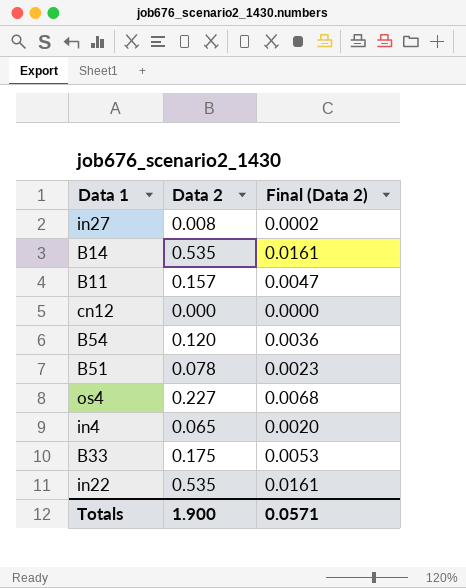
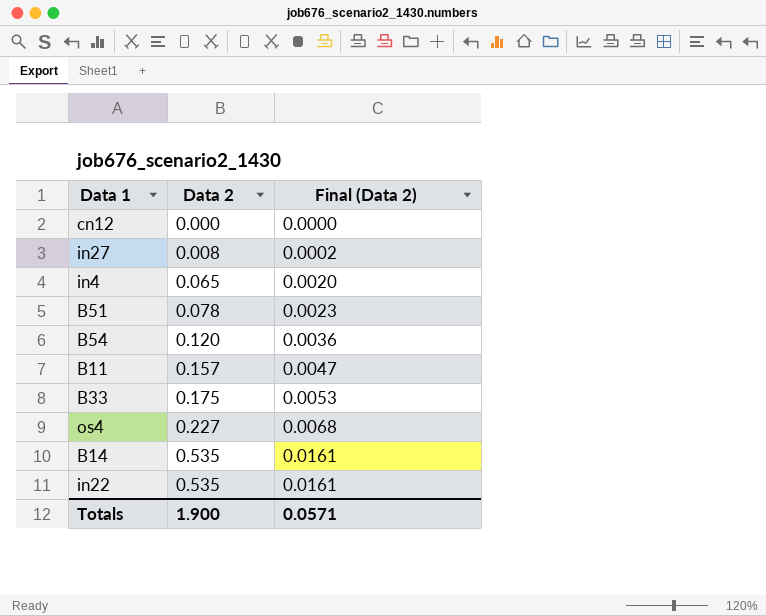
row order: none -> Data 2 ascending

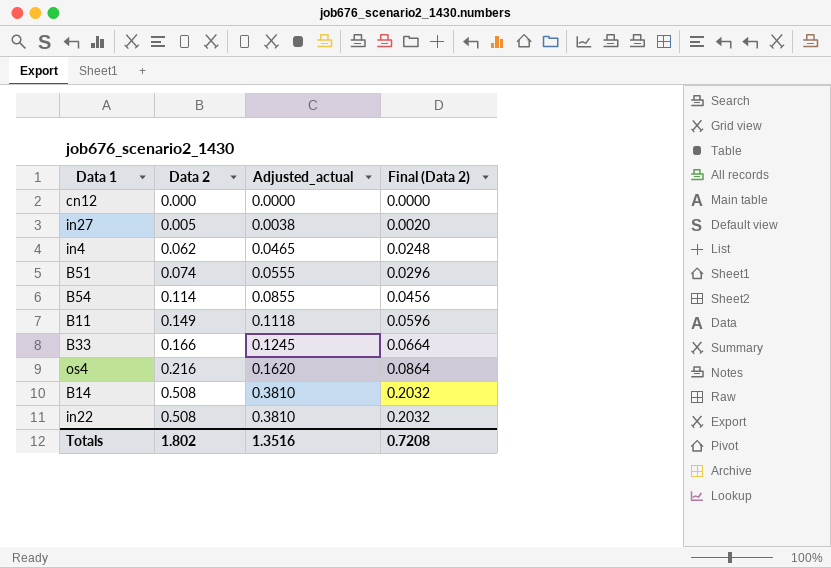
column Adjusted_actual | formula: none -> [Data 2] * 0.75
column Final (Data 2) | formula: [Data 2] * 0.03 -> [Data 2] * 0.4
in27 | Data 2: 0.008 -> 0.005
in4 | Data 2: 0.065 -> 0.062
B51 | Data 2: 0.078 -> 0.074
B54 | Data 2: 0.120 -> 0.114
B11 | Data 2: 0.157 -> 0.149
B33 | Data 2: 0.175 -> 0.166
os4 | Data 2: 0.227 -> 0.216
B14 | Data 2: 0.535 -> 0.508
in22 | Data 2: 0.535 -> 0.508
Totals | Data 2: 1.900 -> 1.802
Totals | Final (Data 2): 0.0571 -> 0.7208

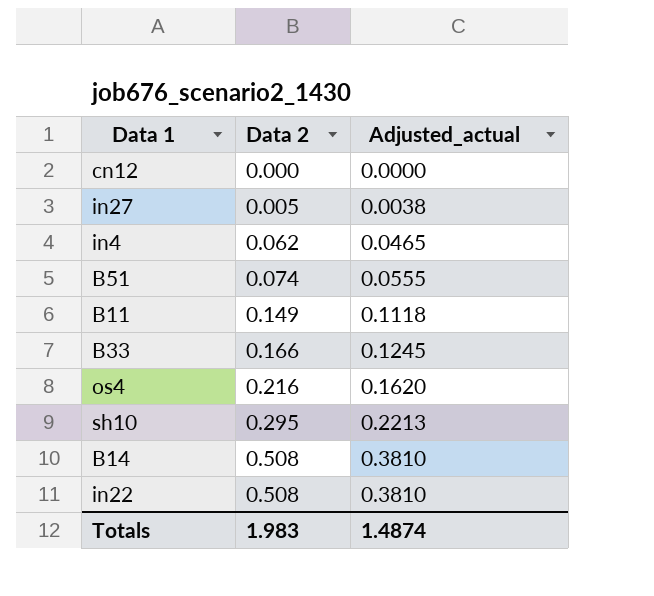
column Final (Data 2) | formula: [Data 2] * 0.4 -> none
row B54: 0.114 | 0.0855 | 0.0456 -> none
row sh10: none -> 0.295 | 0.2213
Totals | Data 2: 1.802 -> 1.983
Totals | Adjusted_actual: 1.3516 -> 1.4874

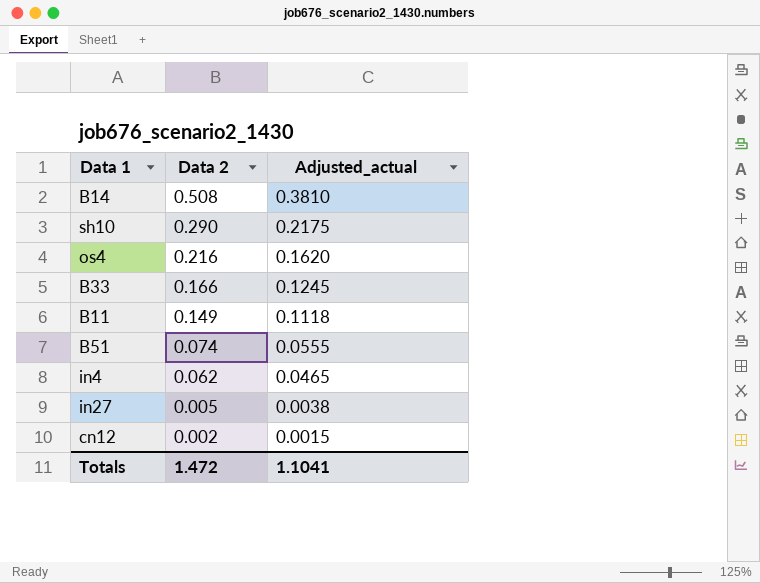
row order: Data 2 ascending -> Data 2 descending
row in22: 0.508 | 0.3810 -> none
sh10 | Data 2: 0.295 -> 0.290
sh10 | Adjusted_actual: 0.2213 -> 0.2175
cn12 | Data 2: 0.000 -> 0.002
cn12 | Adjusted_actual: 0.0000 -> 0.0015
Totals | Data 2: 1.983 -> 1.472
Totals | Adjusted_actual: 1.4874 -> 1.1041

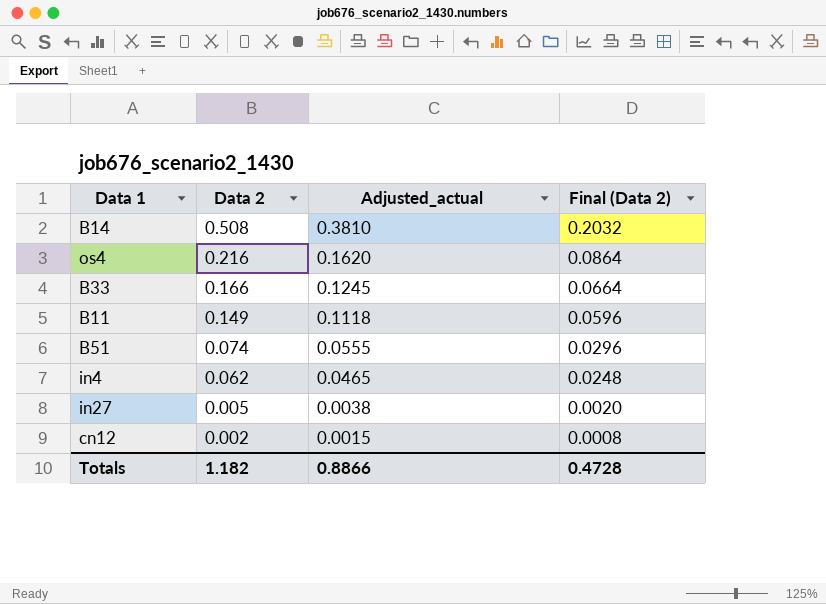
column Final (Data 2) | formula: none -> [Data 2] * 0.4
row sh10: 0.290 | 0.2175 -> none
Totals | Data 2: 1.472 -> 1.182
Totals | Adjusted_actual: 1.1041 -> 0.8866

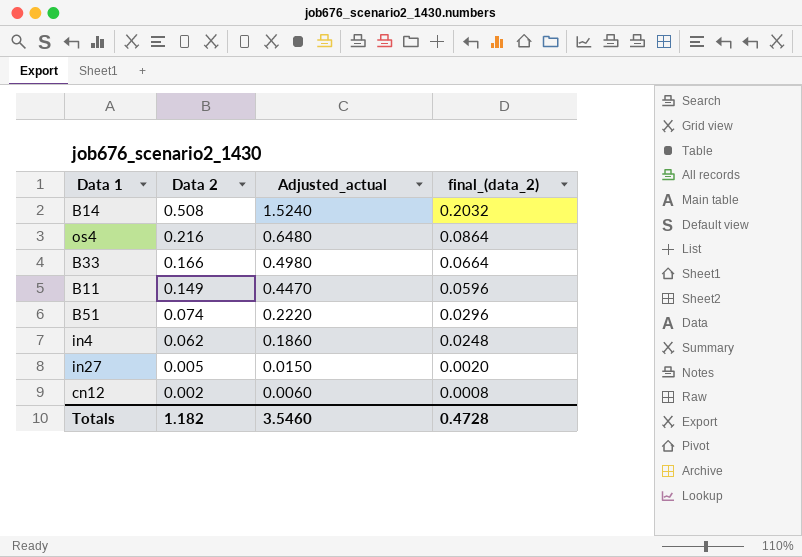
column Adjusted_actual | formula: [Data 2] * 0.75 -> [Data 2] * 3
column name: Final (Data 2) -> final_(data_2)
Totals | Adjusted_actual: 0.8866 -> 3.5460

